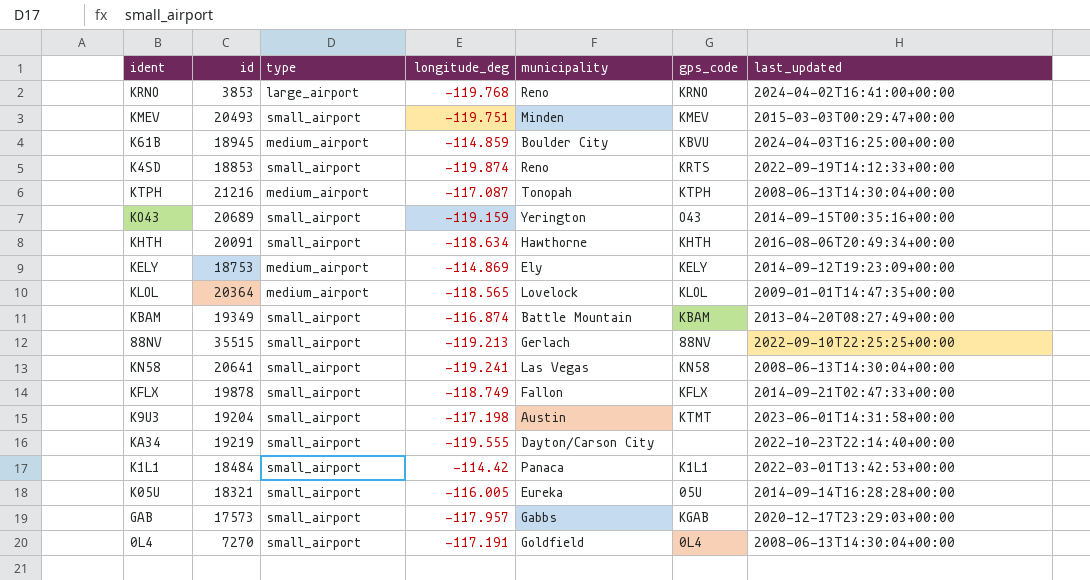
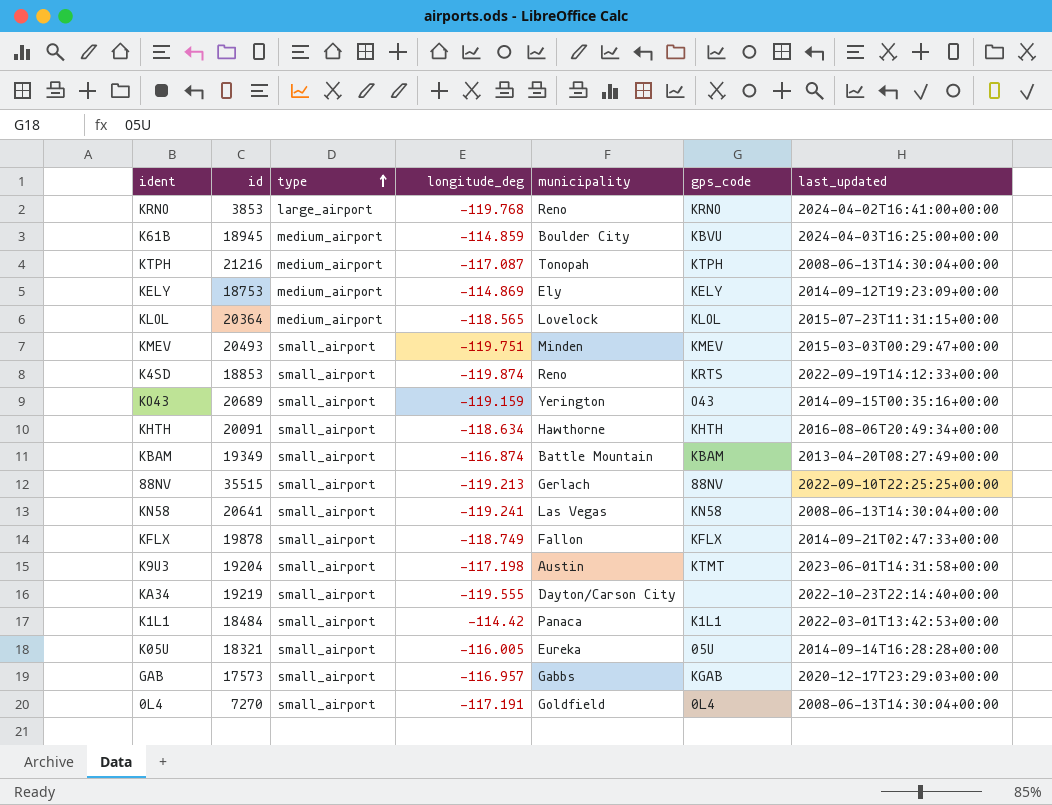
row order: none -> type ascending
KLOL | last_updated: 2009-01-01T14:47:35+00:00 -> 2015-07-23T11:31:15+00:00
GAB | longitude_deg: -117.957 -> -116.957

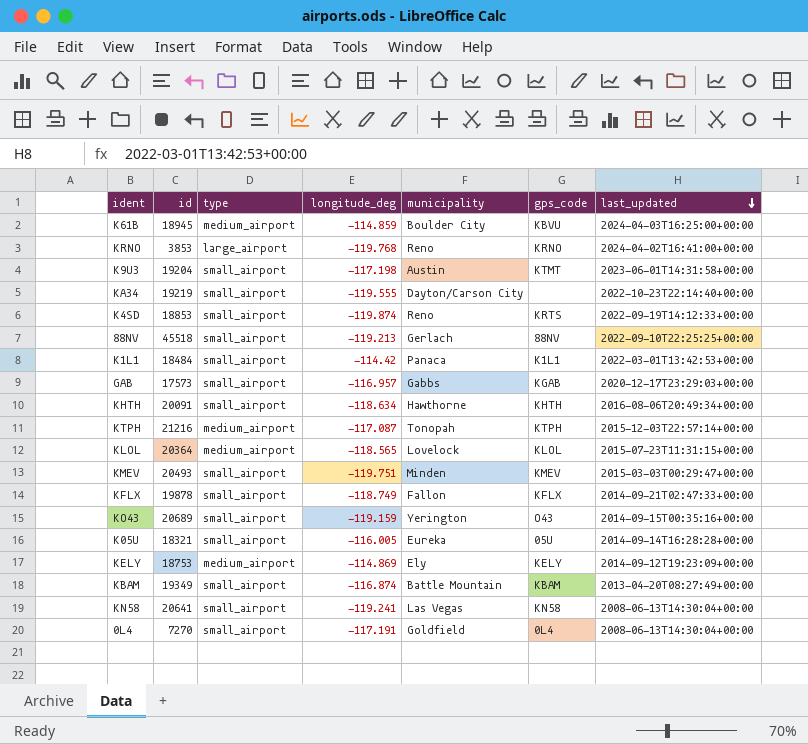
row order: type ascending -> last_updated descending
88NV | id: 35515 -> 45518
KTPH | last_updated: 2008-06-13T14:30:04+00:00 -> 2015-12-03T22:57:14+00:00

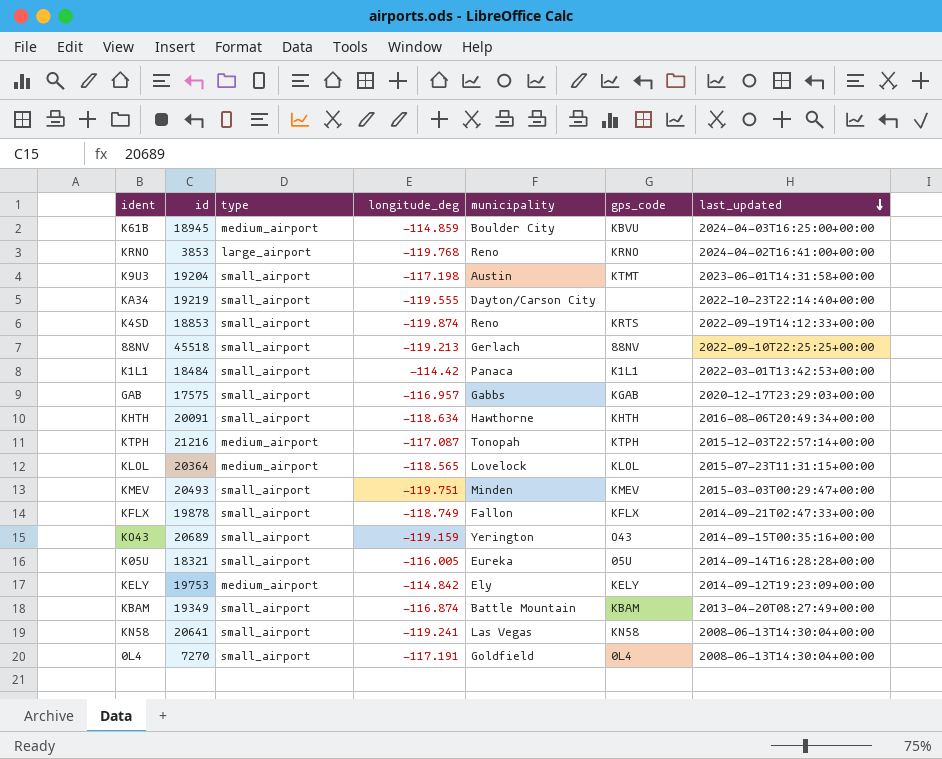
GAB | id: 17573 -> 17575
KELY | id: 18753 -> 19753
KELY | longitude_deg: -114.869 -> -114.842

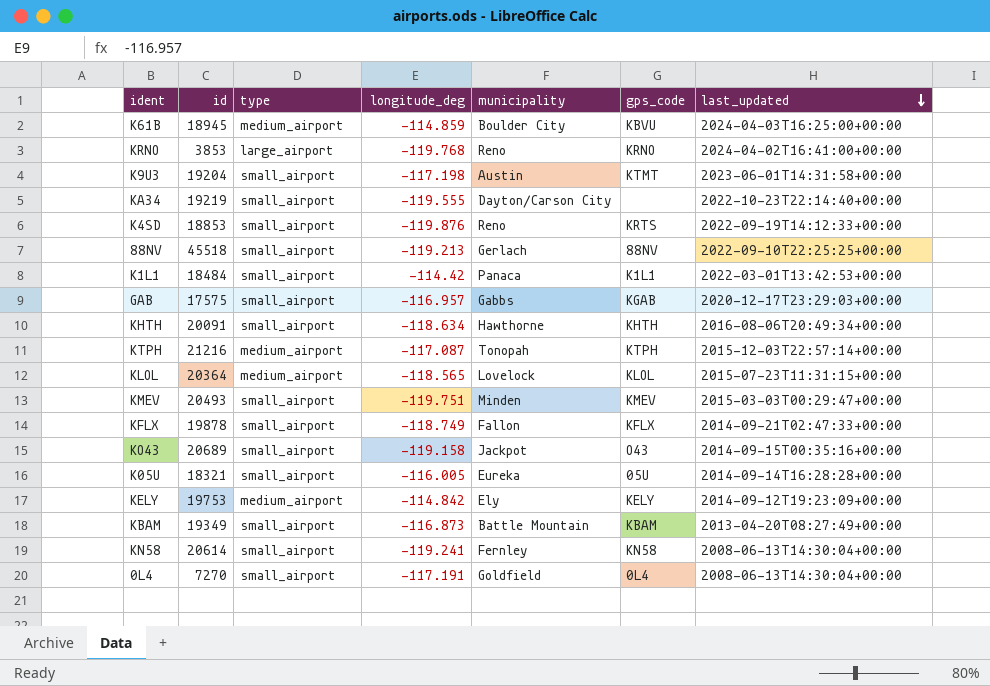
K4SD | longitude_deg: -119.874 -> -119.876
KO43 | longitude_deg: -119.159 -> -119.158
KO43 | municipality: Yerington -> Jackpot
KBAM | longitude_deg: -116.874 -> -116.873
KN58 | id: 20641 -> 20614
KN58 | municipality: Las Vegas -> Fernley

